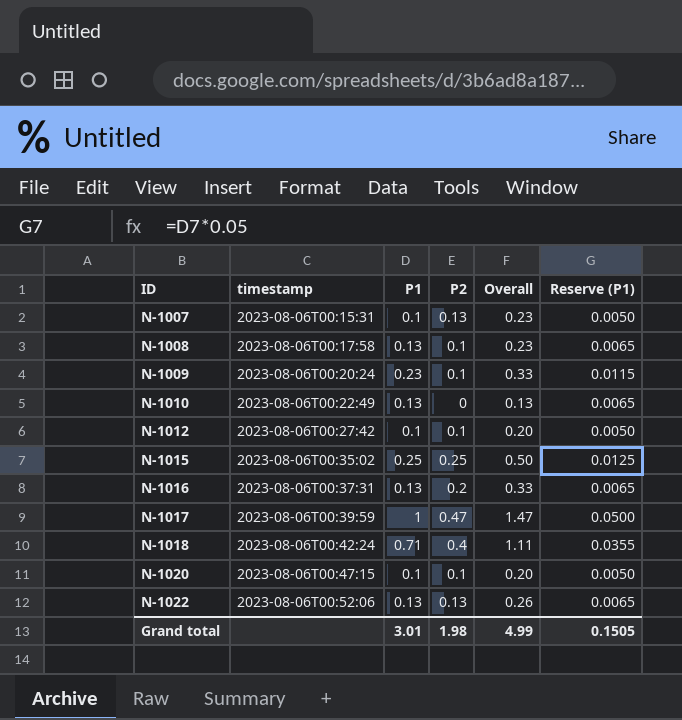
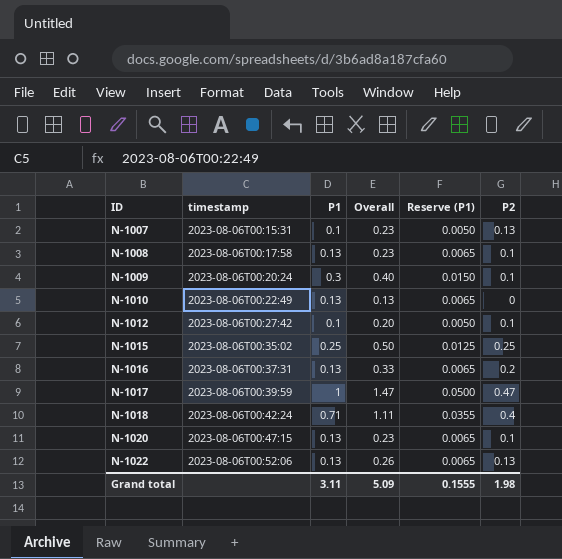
column P2 | position: 4 -> 6
N-1009 | P1: 0.23 -> 0.3
N-1009 | Overall: 0.33 -> 0.40
N-1009 | Reserve (P1): 0.0115 -> 0.0150
N-1020 | P1: 0.1 -> 0.13
N-1020 | Overall: 0.20 -> 0.23
N-1020 | Reserve (P1): 0.0050 -> 0.0065
Grand total | P1: 3.01 -> 3.11
Grand total | Overall: 4.99 -> 5.09
Grand total | Reserve (P1): 0.1505 -> 0.1555

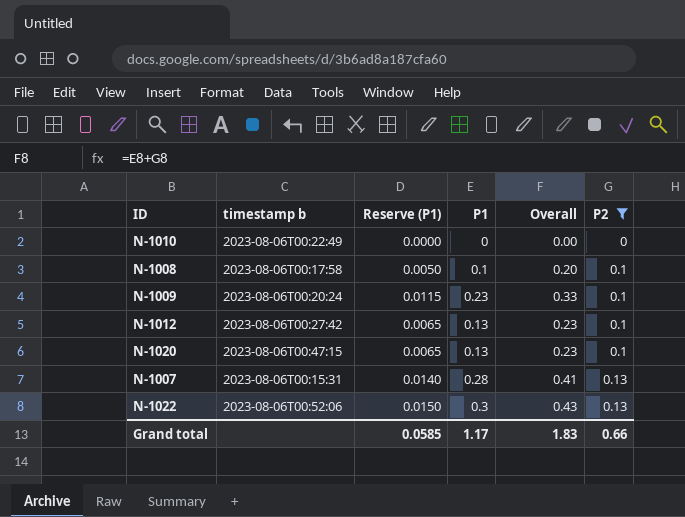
filter: none -> P2 <= 0.13
row order: ID ascending -> P2 ascending
column name: timestamp -> timestamp b
column Reserve (P1) | position: 5 -> 3
N-1010 | Reserve (P1): 0.0065 -> 0.0000
N-1010 | P1: 0.13 -> 0
N-1010 | Overall: 0.13 -> 0.00
N-1008 | Reserve (P1): 0.0065 -> 0.0050
N-1008 | P1: 0.13 -> 0.1
N-1008 | Overall: 0.23 -> 0.20
N-1009 | Reserve (P1): 0.0150 -> 0.0115
N-1009 | P1: 0.3 -> 0.23
N-1009 | Overall: 0.40 -> 0.33
N-1012 | Reserve (P1): 0.0050 -> 0.0065
N-1012 | P1: 0.1 -> 0.13
N-1012 | Overall: 0.20 -> 0.23
N-1007 | Reserve (P1): 0.0050 -> 0.0140
N-1007 | P1: 0.1 -> 0.28
N-1007 | Overall: 0.23 -> 0.41
N-1022 | Reserve (P1): 0.0065 -> 0.0150
N-1022 | P1: 0.13 -> 0.3
N-1022 | Overall: 0.26 -> 0.43
Grand total | Reserve (P1): 0.1555 -> 0.0585
Grand total | P1: 3.11 -> 1.17
Grand total | Overall: 5.09 -> 1.83
Grand total | P2: 1.98 -> 0.66

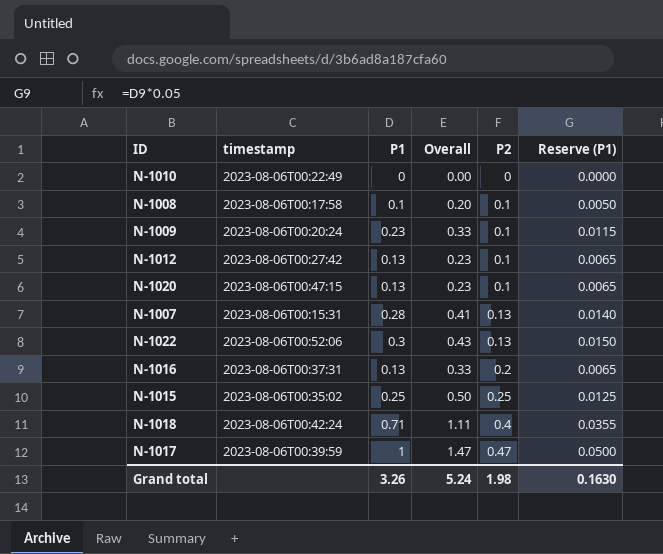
filter: P2 <= 0.13 -> none
column name: timestamp b -> timestamp
column Reserve (P1) | position: 3 -> 6
Grand total | P1: 1.17 -> 3.26
Grand total | Overall: 1.83 -> 5.24
Grand total | P2: 0.66 -> 1.98
Grand total | Reserve (P1): 0.0585 -> 0.1630

